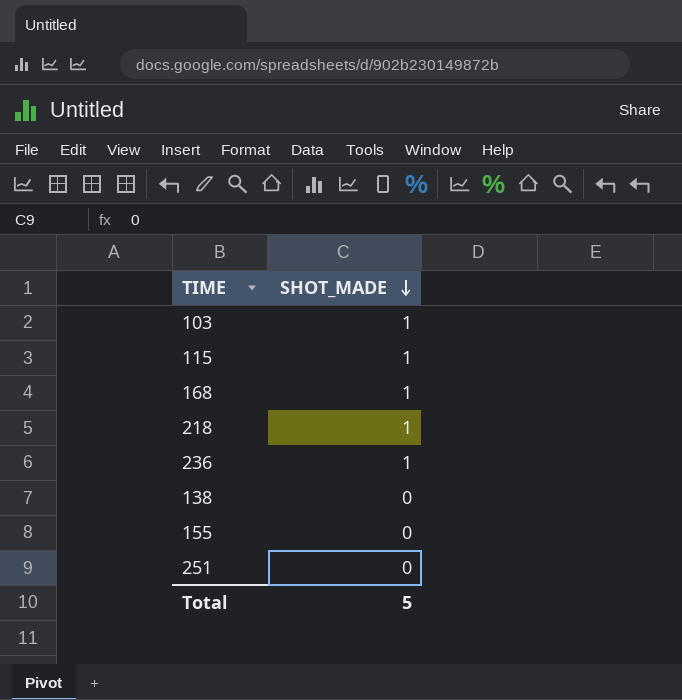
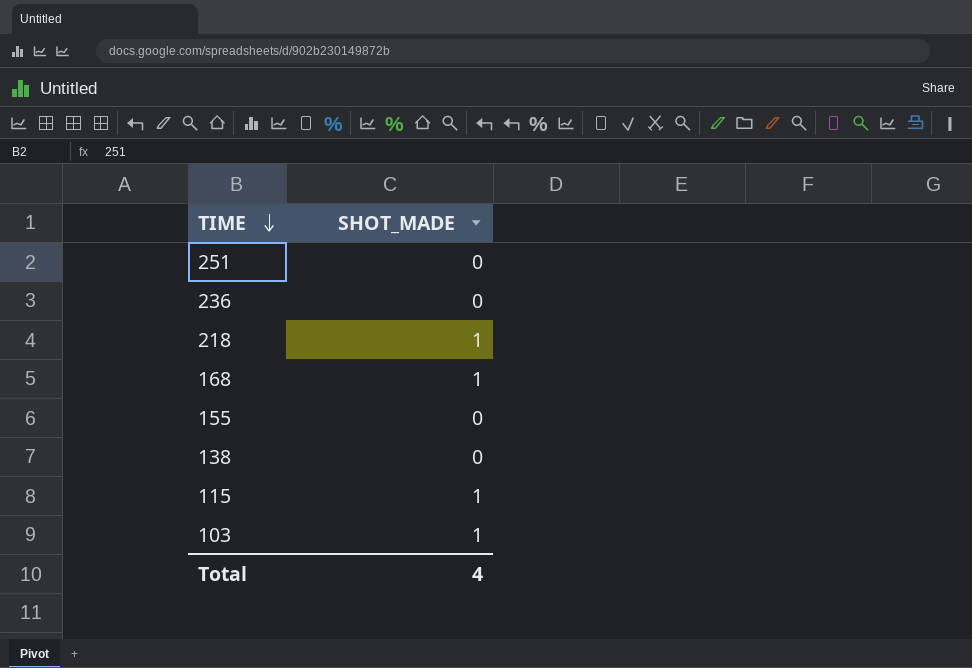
row order: SHOT_MADE descending -> TIME descending
236 | SHOT_MADE: 1 -> 0
Total | SHOT_MADE: 5 -> 4

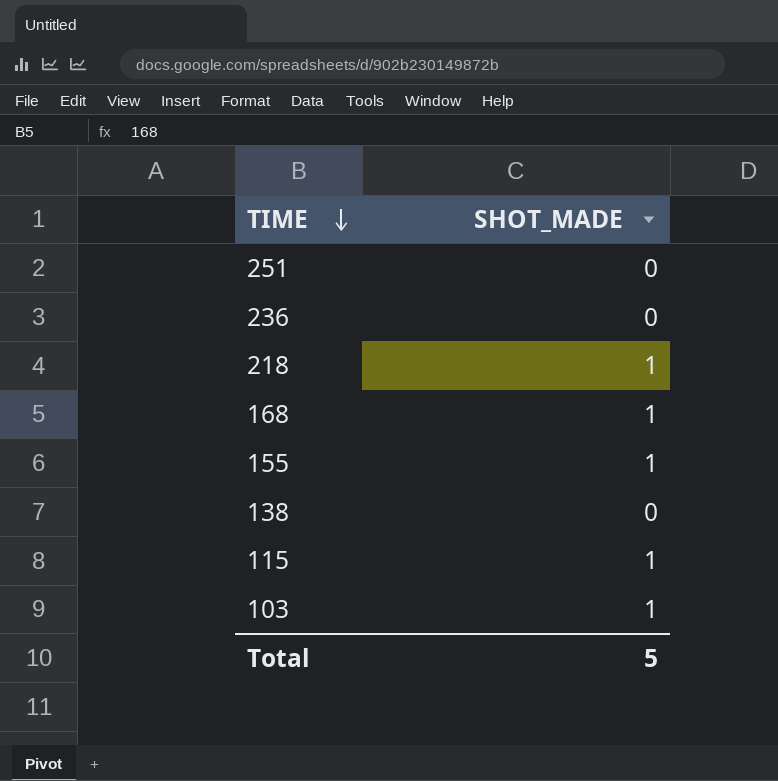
155 | SHOT_MADE: 0 -> 1
Total | SHOT_MADE: 4 -> 5

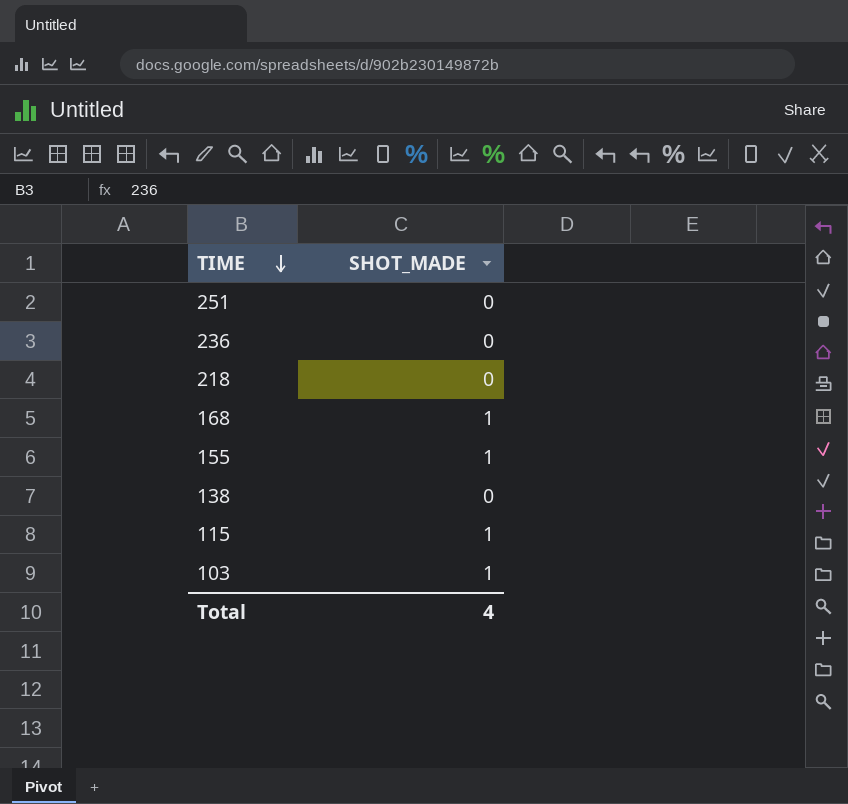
218 | SHOT_MADE: 1 -> 0
Total | SHOT_MADE: 5 -> 4

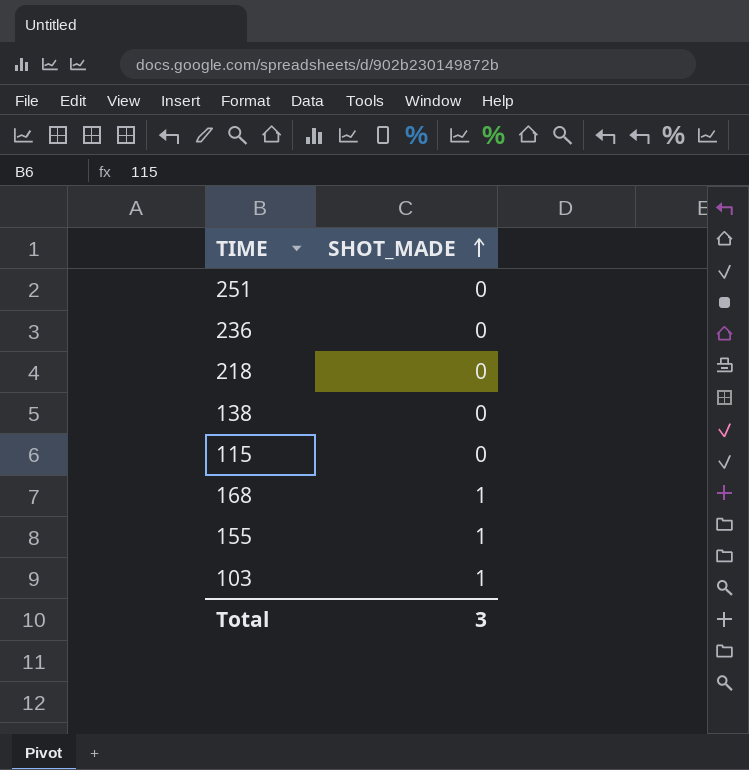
row order: TIME descending -> SHOT_MADE ascending
115 | SHOT_MADE: 1 -> 0
Total | SHOT_MADE: 4 -> 3

